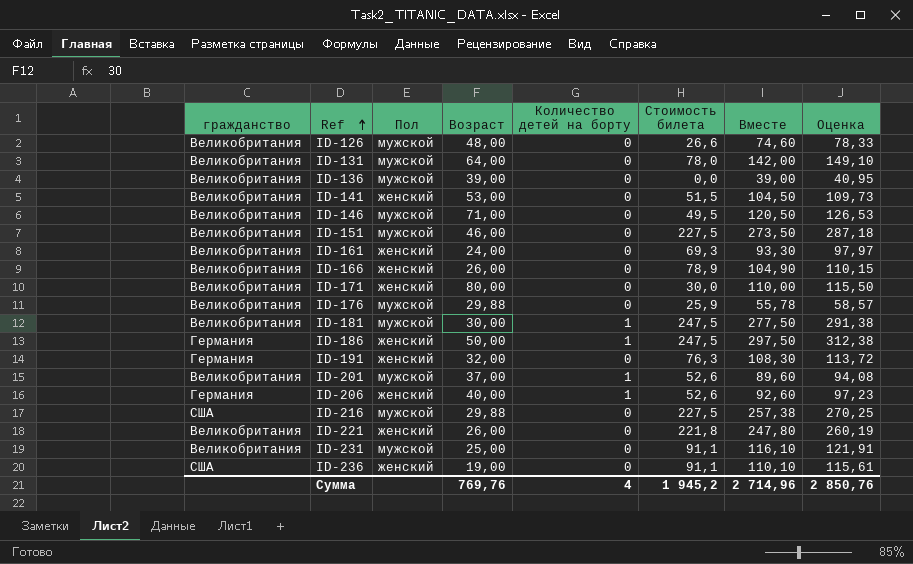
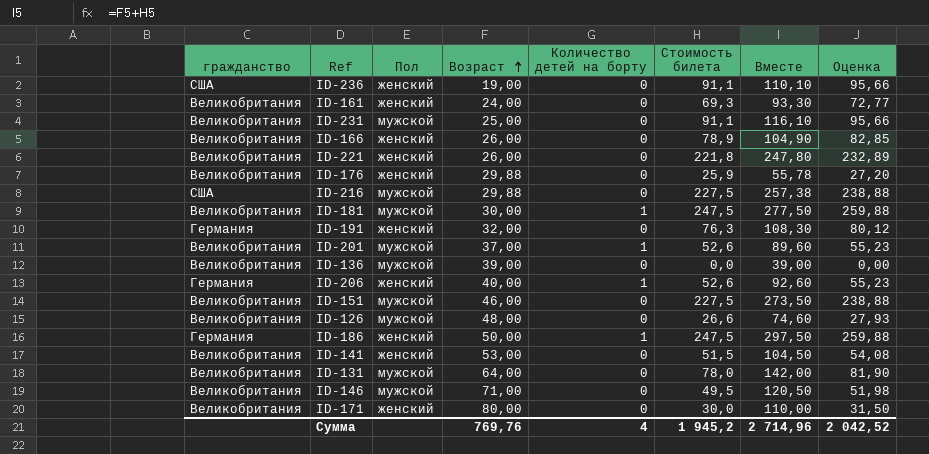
row order: Ref ascending -> Возраст ascending
column Оценка | formula: [Вместе] * 1,05 -> [Cтоимость билета] * 1,05
ID-176 | Пол: мужской -> женский
Сумма | Оценка: 2 850,76 -> 2 042,52

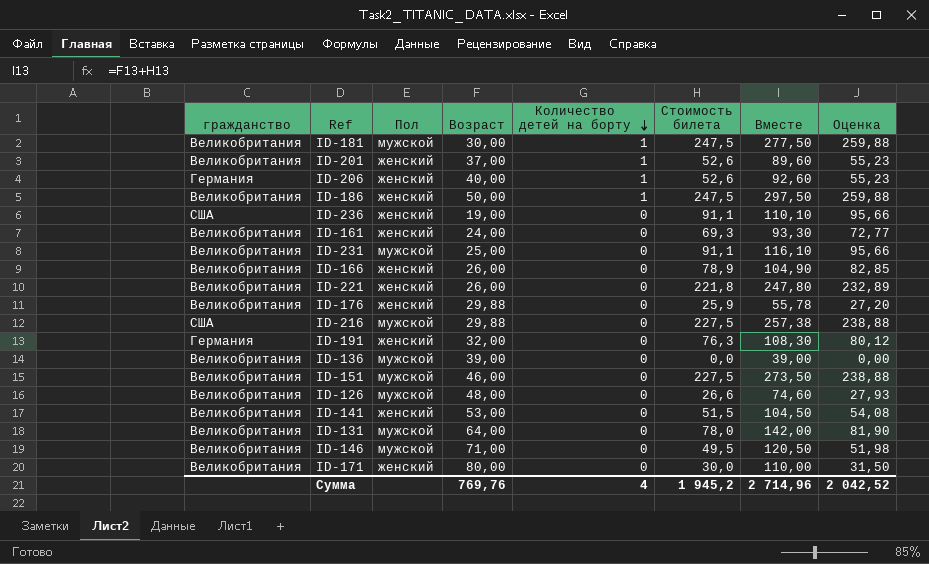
row order: Возраст ascending -> Количество детей на борту descending
ID-201 | Пол: мужской -> женский
ID-186 | гражданство: Германия -> Великобритания

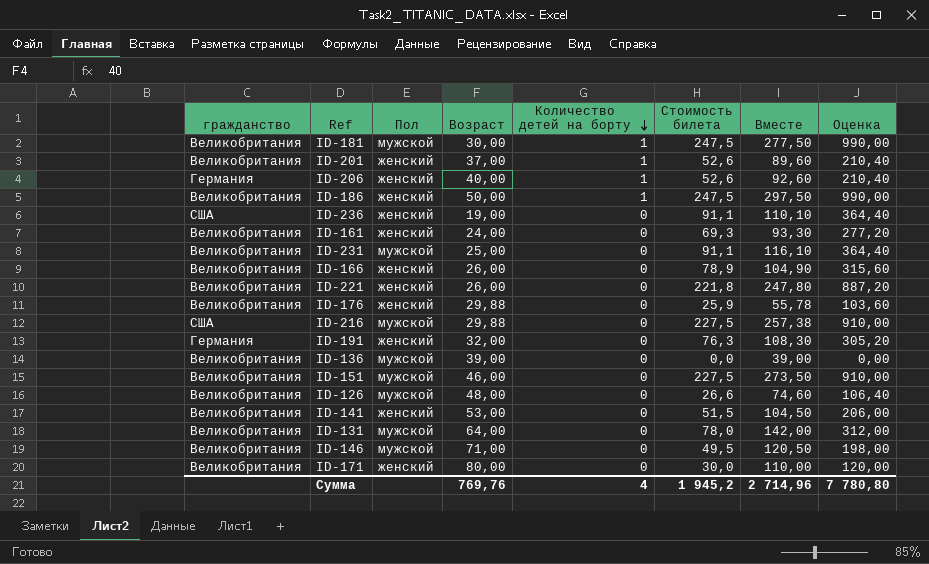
column Оценка | formula: [Cтоимость билета] * 1,05 -> [Cтоимость билета] * 4
Сумма | Оценка: 2 042,52 -> 7 780,80

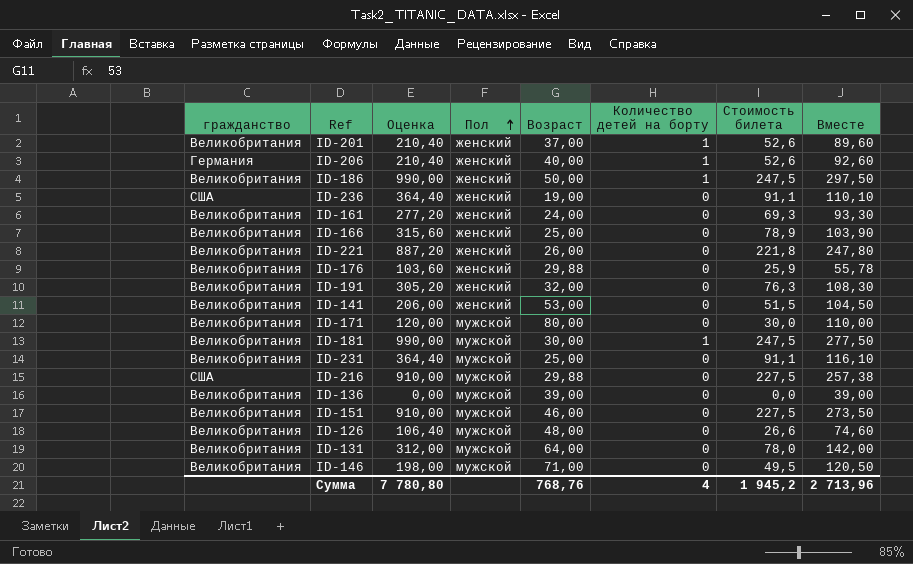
row order: Количество детей на борту descending -> Пол ascending
column Оценка | position: 8 -> 3
ID-166 | Возраст: 26,00 -> 25,00
ID-166 | Вместе: 104,90 -> 103,90
ID-191 | гражданство: Германия -> Великобритания
ID-171 | Пол: женский -> мужской
Сумма | Возраст: 769,76 -> 768,76
Сумма | Вместе: 2 714,96 -> 2 713,96

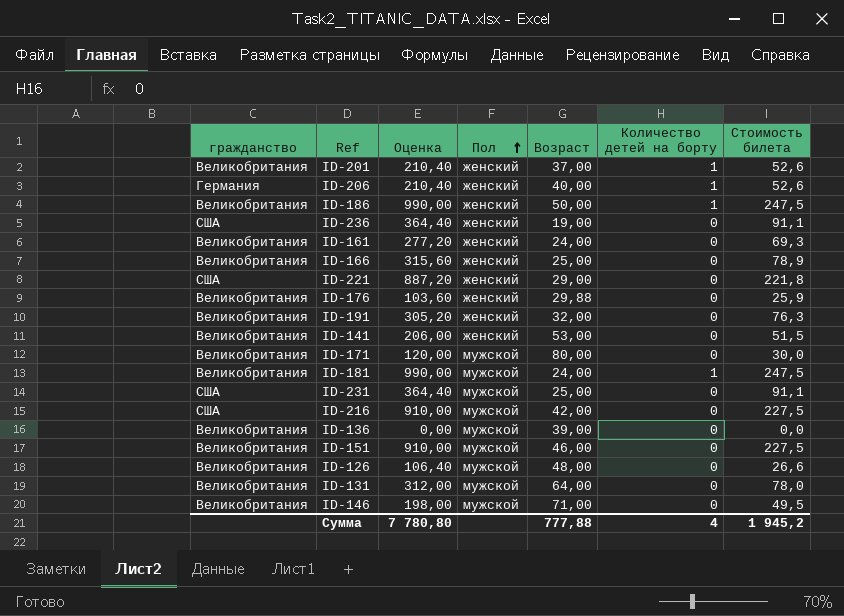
column Вместе | formula: [Возраст] + [Cтоимость билета] -> none
ID-221 | гражданство: Великобритания -> США
ID-221 | Возраст: 26,00 -> 29,00
ID-181 | Возраст: 30,00 -> 24,00
ID-231 | гражданство: Великобритания -> США
ID-216 | Возраст: 29,88 -> 42,00
Сумма | Возраст: 768,76 -> 777,88

